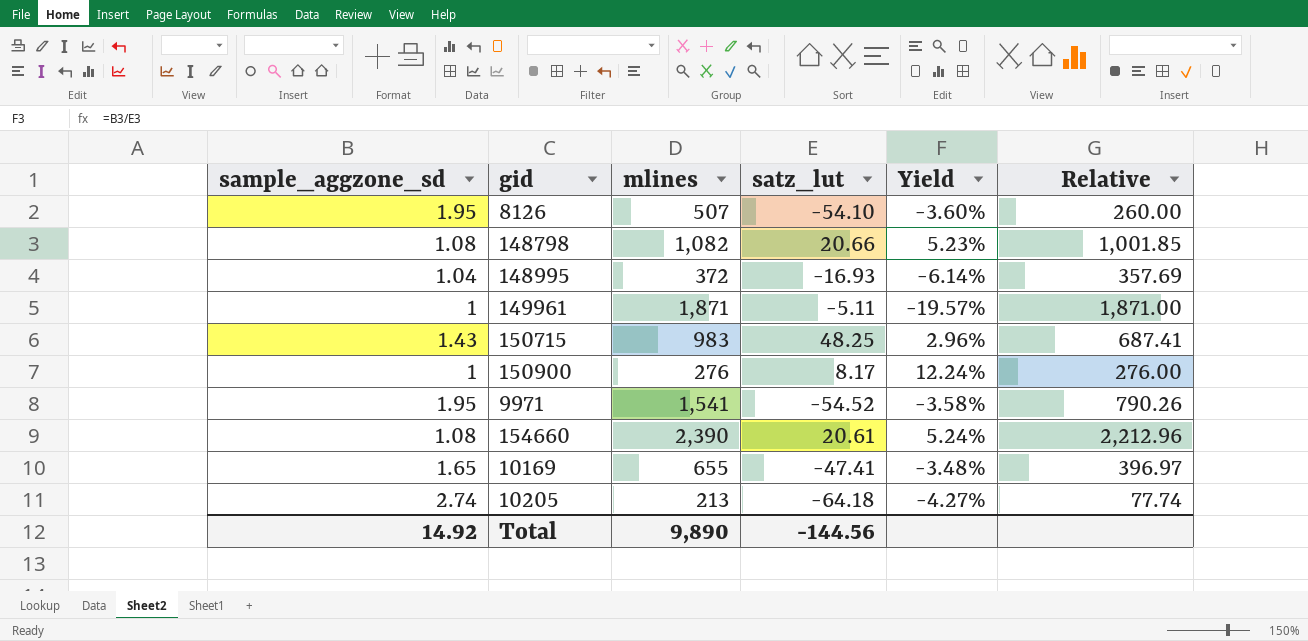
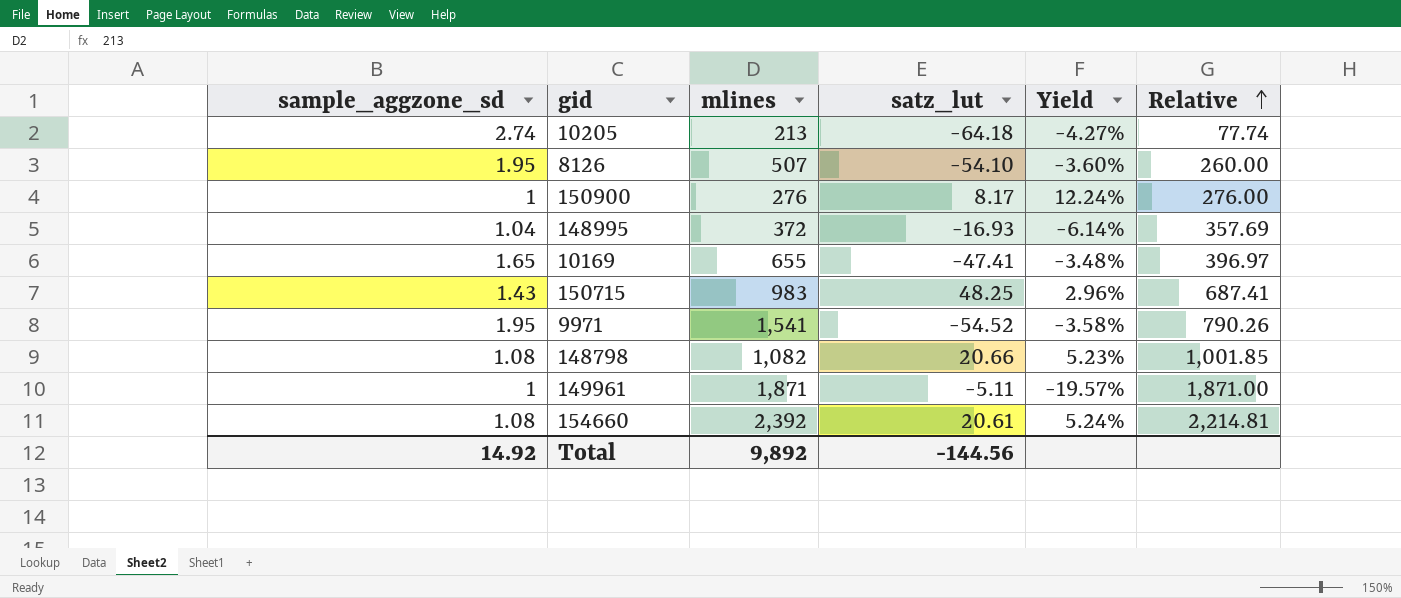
row order: none -> Relative ascending
154660 | mlines: 2,390 -> 2,392
154660 | Relative: 2,212.96 -> 2,214.81
Total | mlines: 9,890 -> 9,892

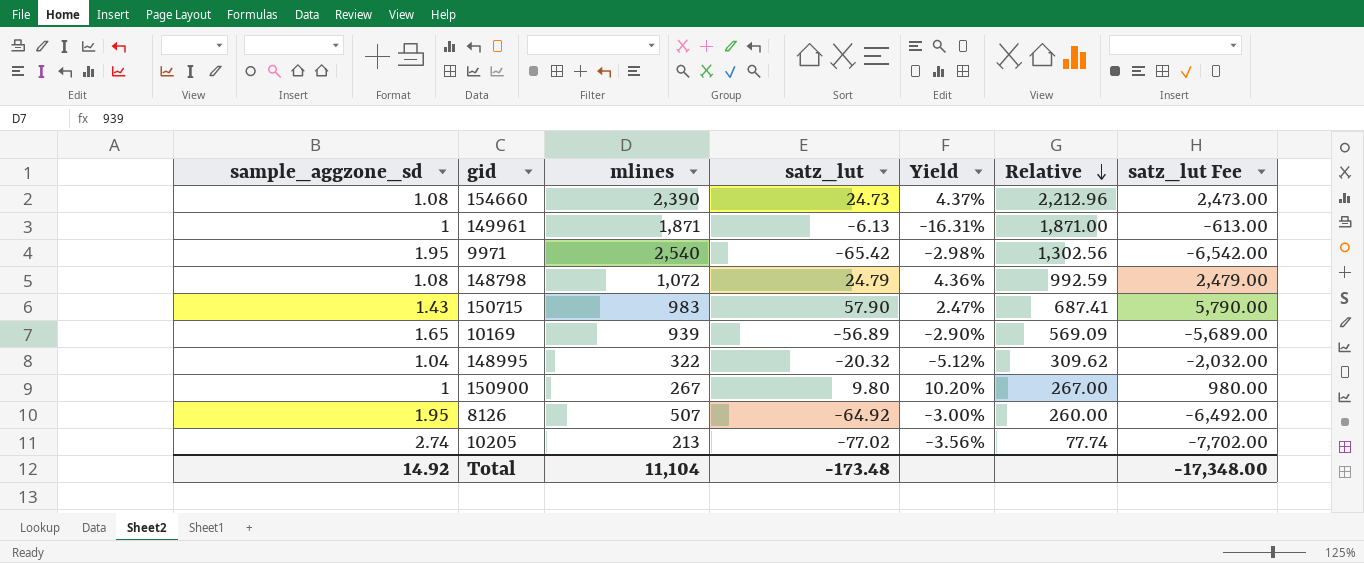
row order: Relative ascending -> Relative descending
column satz_lut Fee | formula: none -> [satz_lut] * 100
154660 | mlines: 2,392 -> 2,390
154660 | satz_lut: 20.61 -> 24.73
154660 | Yield: 5.24% -> 4.37%
154660 | Relative: 2,214.81 -> 2,212.96
149961 | satz_lut: -5.11 -> -6.13
149961 | Yield: -19.57% -> -16.31%
9971 | mlines: 1,541 -> 2,540
9971 | satz_lut: -54.52 -> -65.42
9971 | Yield: -3.58% -> -2.98%
9971 | Relative: 790.26 -> 1,302.56
148798 | mlines: 1,082 -> 1,072
148798 | satz_lut: 20.66 -> 24.79
148798 | Yield: 5.23% -> 4.36%
148798 | Relative: 1,001.85 -> 992.59
150715 | satz_lut: 48.25 -> 57.90
150715 | Yield: 2.96% -> 2.47%
10169 | mlines: 655 -> 939
10169 | satz_lut: -47.41 -> -56.89
10169 | Yield: -3.48% -> -2.90%
10169 | Relative: 396.97 -> 569.09
148995 | mlines: 372 -> 322
148995 | satz_lut: -16.93 -> -20.32
148995 | Yield: -6.14% -> -5.12%
148995 | Relative: 357.69 -> 309.62
150900 | mlines: 276 -> 267
150900 | satz_lut: 8.17 -> 9.80
150900 | Yield: 12.24% -> 10.20%
150900 | Relative: 276.00 -> 267.00
8126 | satz_lut: -54.10 -> -64.92
8126 | Yield: -3.60% -> -3.00%
10205 | satz_lut: -64.18 -> -77.02
10205 | Yield: -4.27% -> -3.56%
Total | mlines: 9,892 -> 11,104
Total | satz_lut: -144.56 -> -173.48

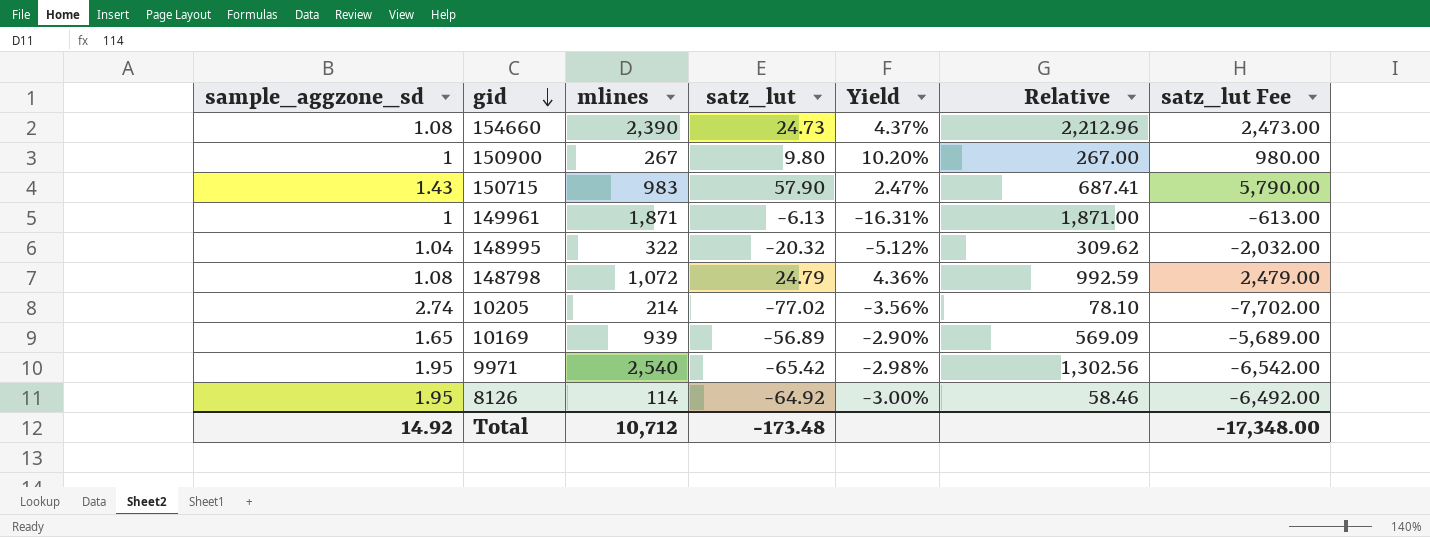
row order: Relative descending -> gid descending
10205 | mlines: 213 -> 214
10205 | Relative: 77.74 -> 78.10
8126 | mlines: 507 -> 114
8126 | Relative: 260.00 -> 58.46
Total | mlines: 11,104 -> 10,712

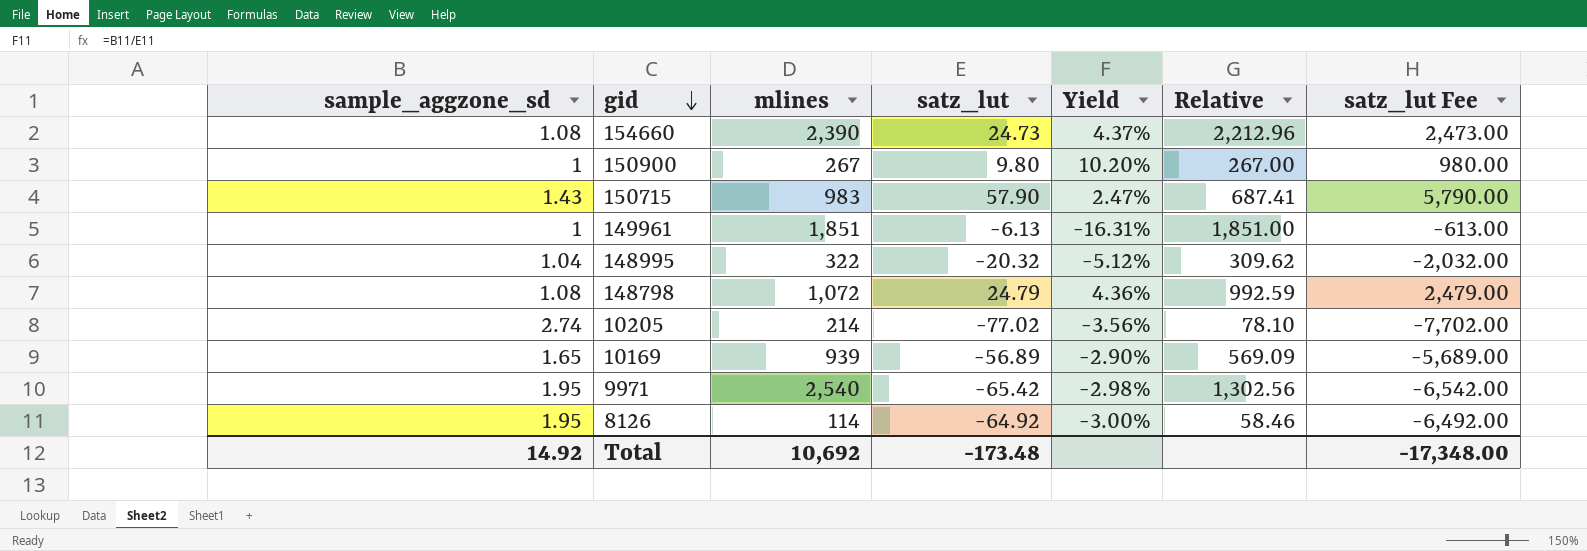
149961 | mlines: 1,871 -> 1,851
149961 | Relative: 1,871.00 -> 1,851.00
Total | mlines: 10,712 -> 10,692

